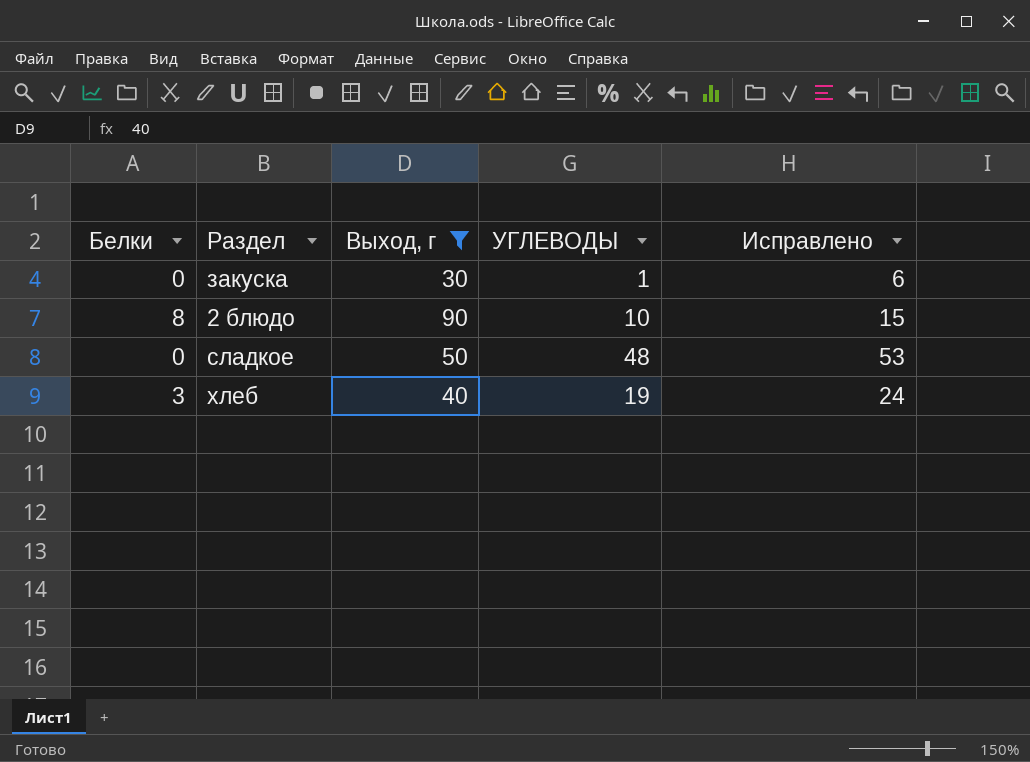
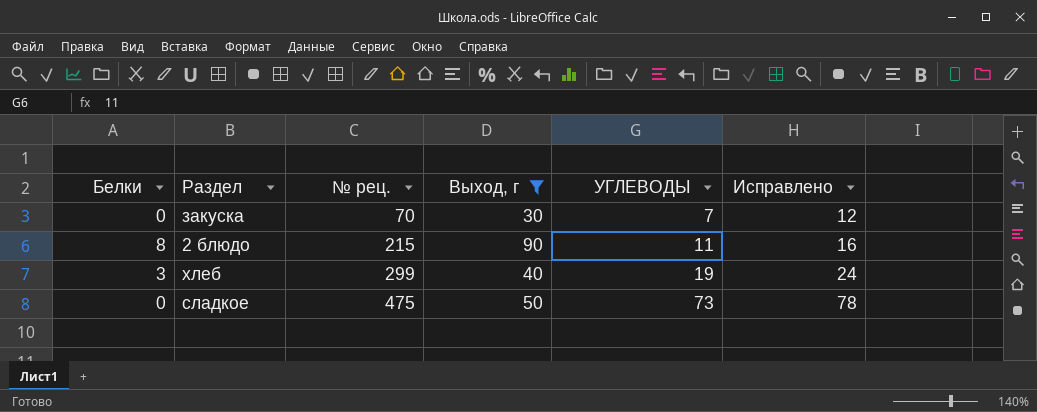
row order: none -> № рец. ascending
column № рец. | position: none -> 3
закуска | УГЛЕВОДЫ: 1 -> 7
закуска | Исправлено: 6 -> 12
2 блюдо | УГЛЕВОДЫ: 10 -> 11
2 блюдо | Исправлено: 15 -> 16
сладкое | УГЛЕВОДЫ: 48 -> 73
сладкое | Исправлено: 53 -> 78

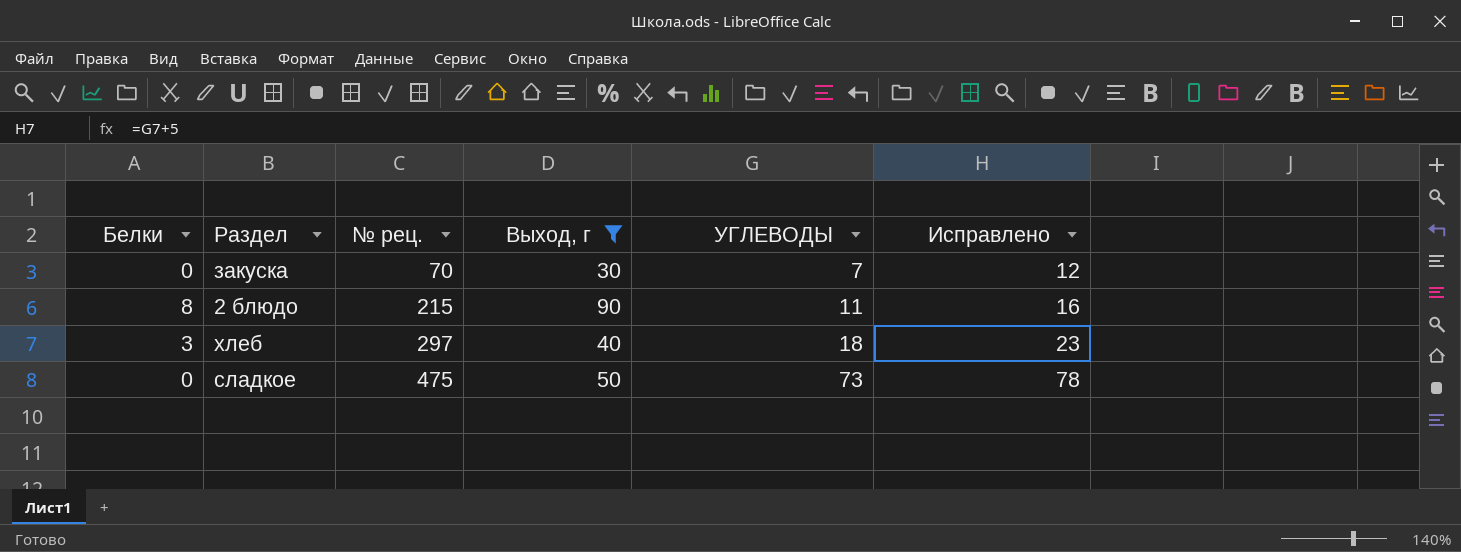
хлеб | № рец.: 299 -> 297
хлеб | УГЛЕВОДЫ: 19 -> 18
хлеб | Исправлено: 24 -> 23

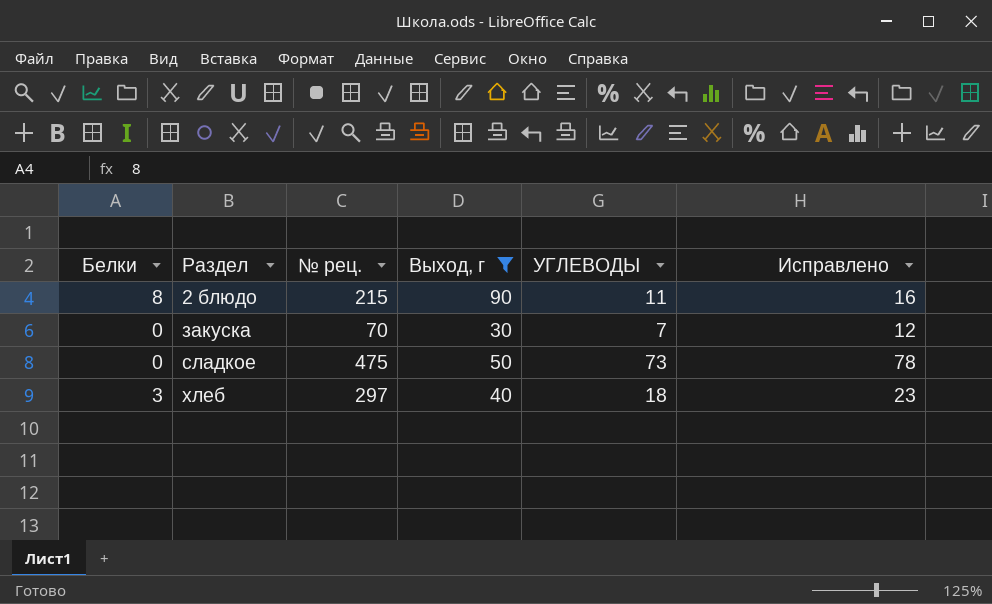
row order: № рец. ascending -> Раздел ascending

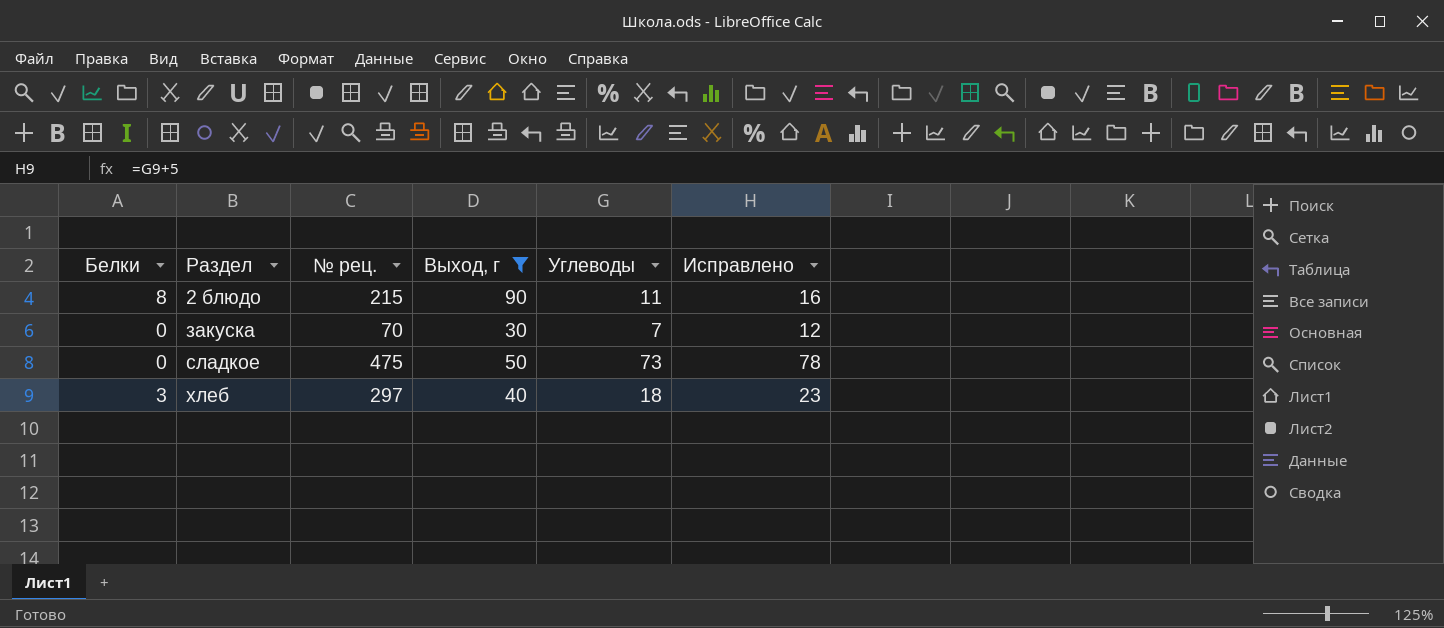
column name: УГЛЕВОДЫ -> Углеводы

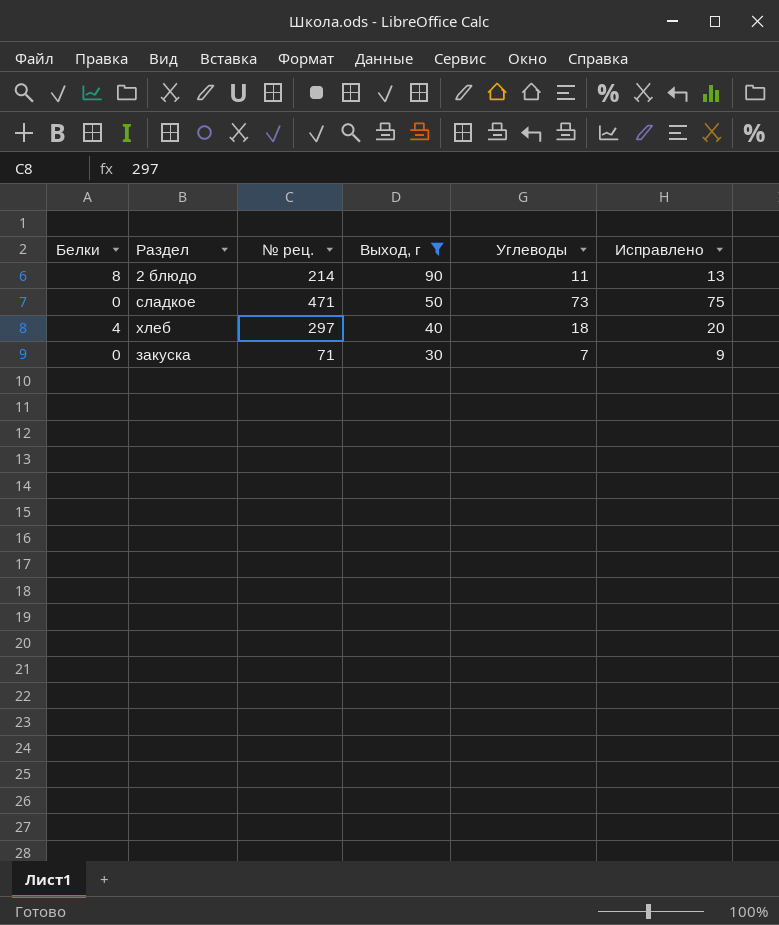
row order: Раздел ascending -> Выход, г descending
column Исправлено | formula: [Углеводы] + 5 -> [Углеводы] + 2
2 блюдо | № рец.: 215 -> 214
сладкое | № рец.: 475 -> 471
хлеб | Белки: 3 -> 4
закуска | № рец.: 70 -> 71

